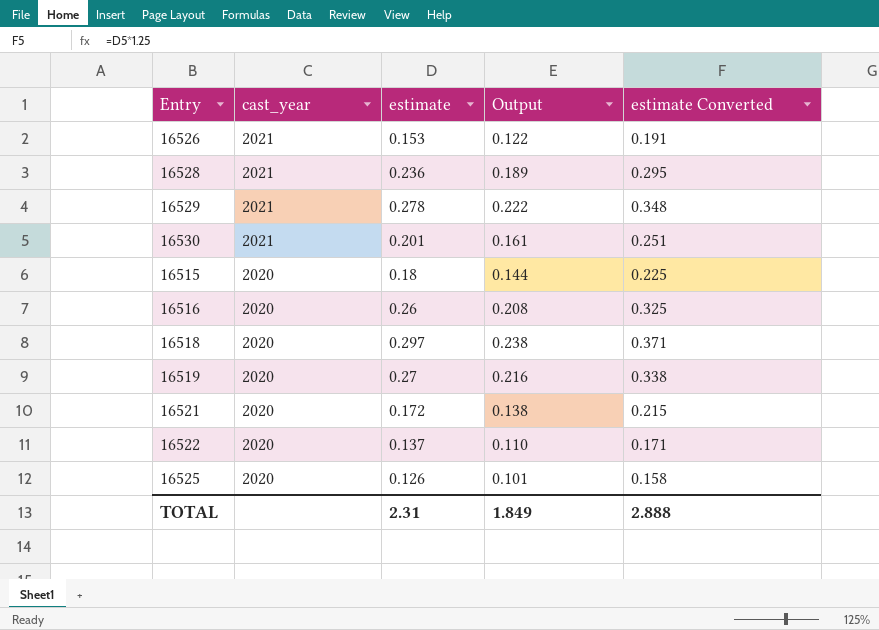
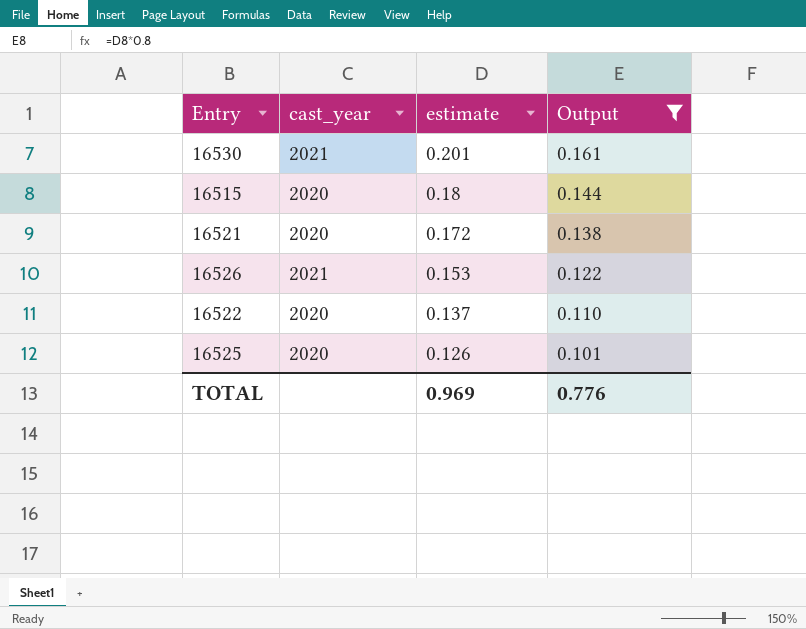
filter: none -> Output <= 0.161
row order: cast_year descending -> estimate descending
column estimate Converted | formula: [estimate] * 1.25 -> none
TOTAL | estimate: 2.31 -> 0.969
TOTAL | Output: 1.849 -> 0.776

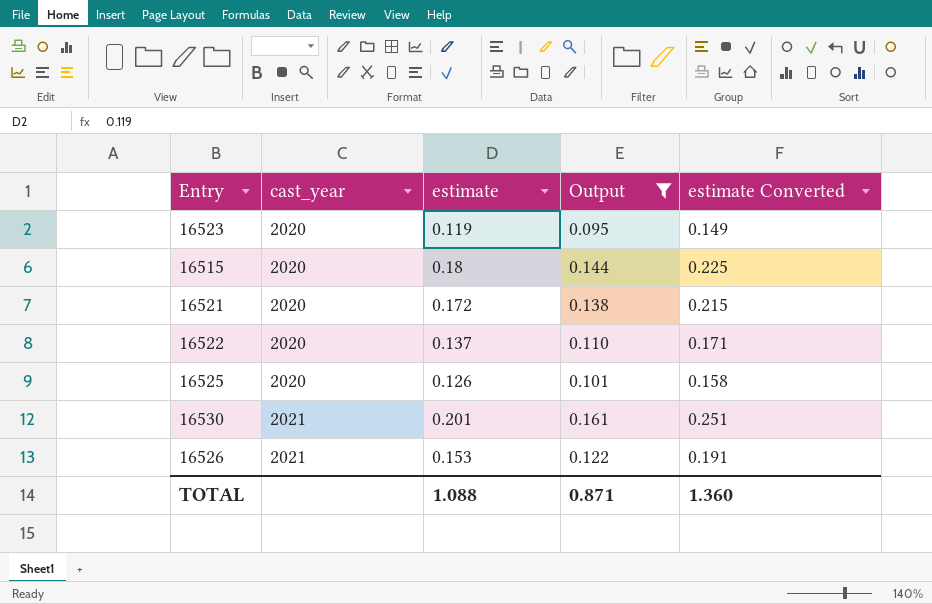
row order: estimate descending -> cast_year ascending
column estimate Converted | formula: none -> [estimate] * 1.25
row 16523: none -> 2020 | 0.119 | 0.095 | 0.149
TOTAL | estimate: 0.969 -> 1.088
TOTAL | Output: 0.776 -> 0.871

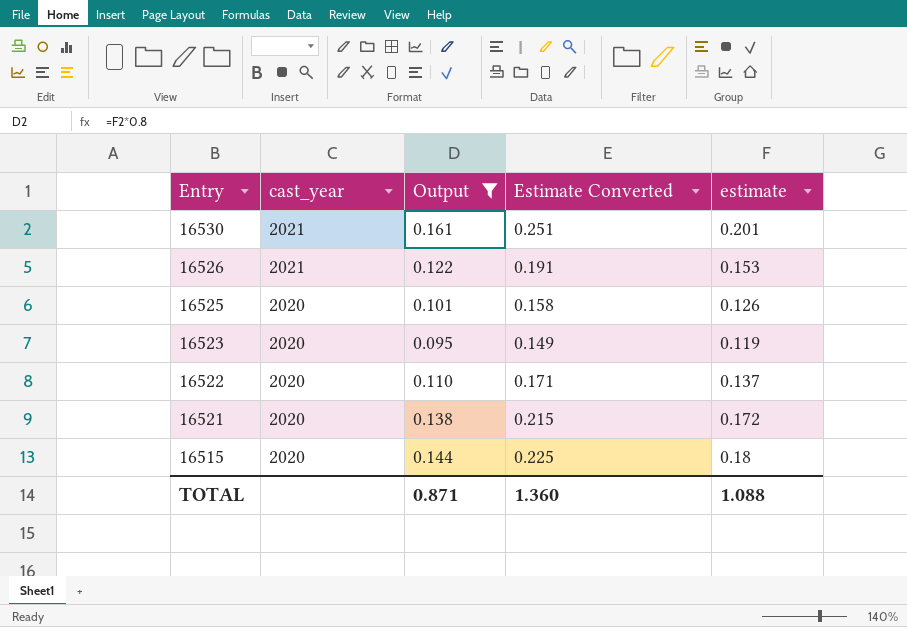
row order: cast_year ascending -> Entry descending
column name: estimate Converted -> Estimate Converted
column estimate | position: 3 -> 5

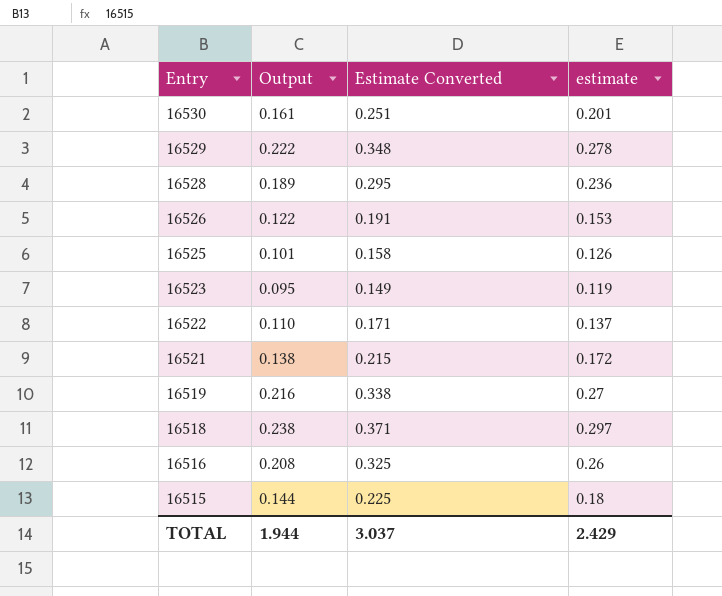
filter: Output <= 0.161 -> none
column cast_year | position: 2 -> none
TOTAL | Output: 0.871 -> 1.944
TOTAL | Estimate Converted: 1.360 -> 3.037
TOTAL | estimate: 1.088 -> 2.429

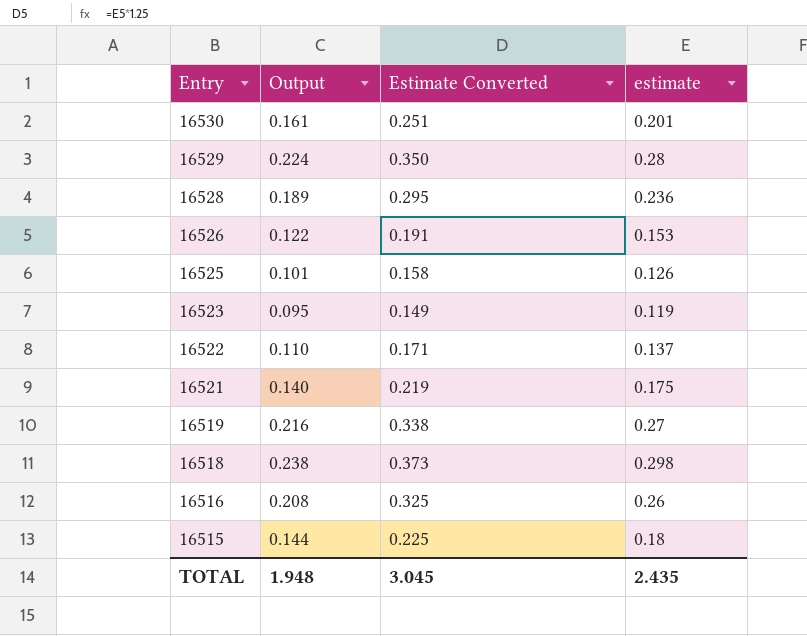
16529 | Output: 0.222 -> 0.224
16529 | Estimate Converted: 0.348 -> 0.350
16529 | estimate: 0.278 -> 0.28
16521 | Output: 0.138 -> 0.140
16521 | Estimate Converted: 0.215 -> 0.219
16521 | estimate: 0.172 -> 0.175
16518 | Estimate Converted: 0.371 -> 0.373
16518 | estimate: 0.297 -> 0.298
TOTAL | Output: 1.944 -> 1.948
TOTAL | Estimate Converted: 3.037 -> 3.045
TOTAL | estimate: 2.429 -> 2.435

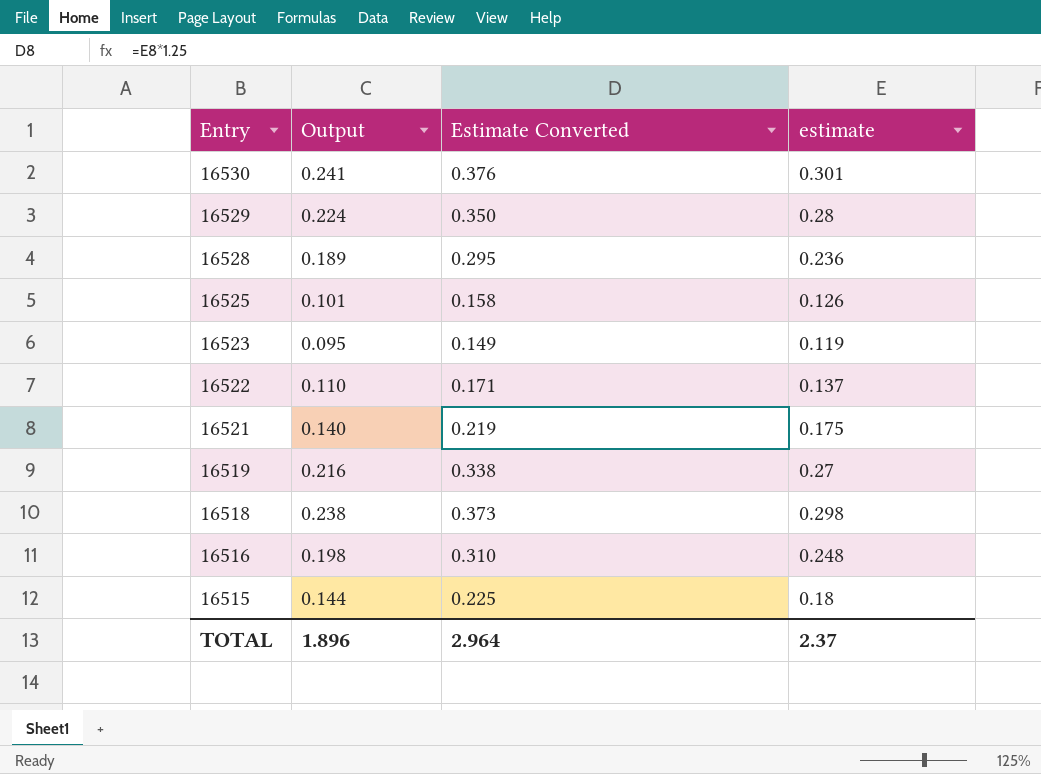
row 16526: 0.122 | 0.191 | 0.153 -> none
16530 | Output: 0.161 -> 0.241
16530 | Estimate Converted: 0.251 -> 0.376
16530 | estimate: 0.201 -> 0.301
16516 | Output: 0.208 -> 0.198
16516 | Estimate Converted: 0.325 -> 0.310
16516 | estimate: 0.26 -> 0.248
TOTAL | Output: 1.948 -> 1.896
TOTAL | Estimate Converted: 3.045 -> 2.964
TOTAL | estimate: 2.435 -> 2.37

